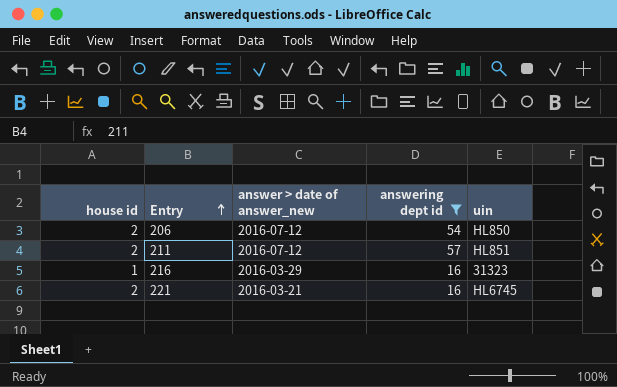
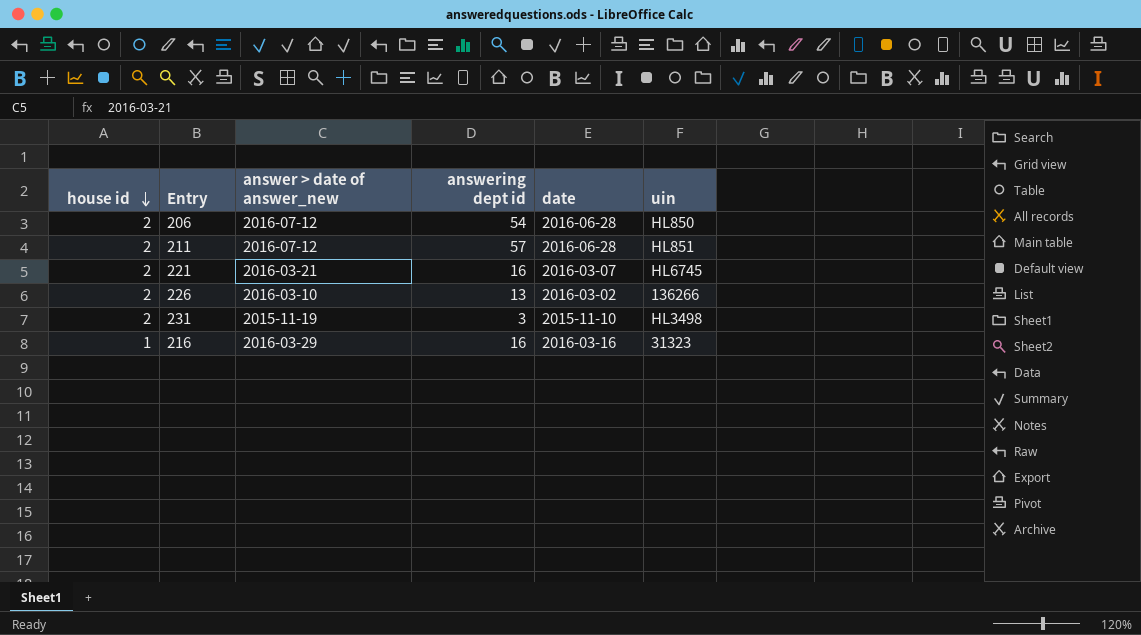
filter: answering dept id >= 16 -> none
row order: Entry ascending -> house id descending
column date | position: none -> 5

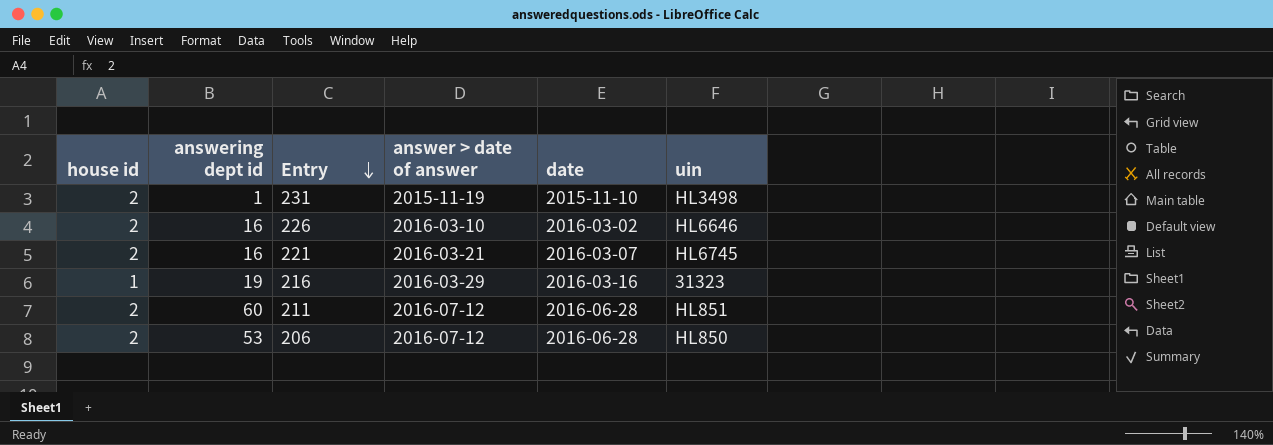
row order: house id descending -> Entry descending
column answering dept id | position: 4 -> 2
column name: answer > date of answer_new -> answer > date of answer
231 | answering dept id: 3 -> 1
226 | answering dept id: 13 -> 16
226 | uin: 136266 -> HL6646
216 | answering dept id: 16 -> 19
211 | answering dept id: 57 -> 60
206 | answering dept id: 54 -> 53

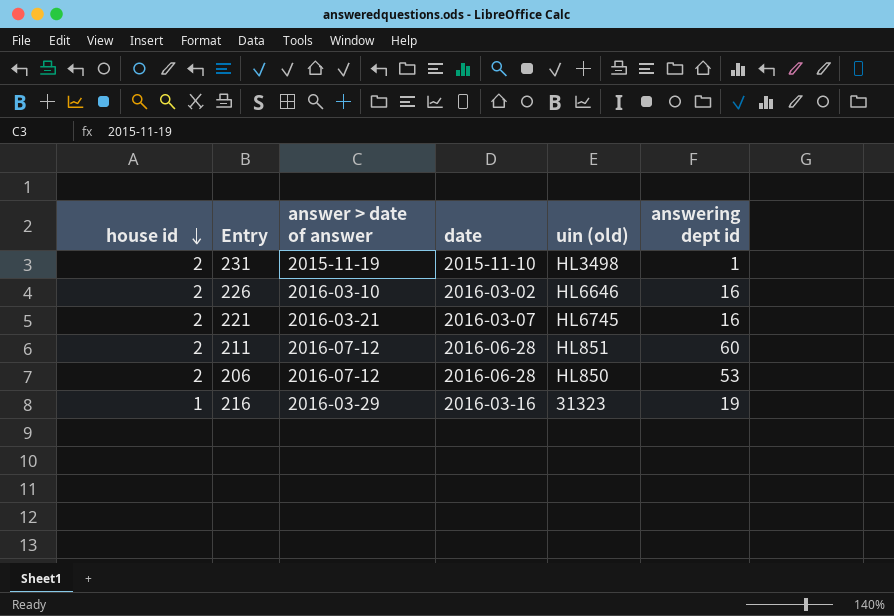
row order: Entry descending -> house id descending
column name: uin -> uin (old)
column answering dept id | position: 2 -> 6

